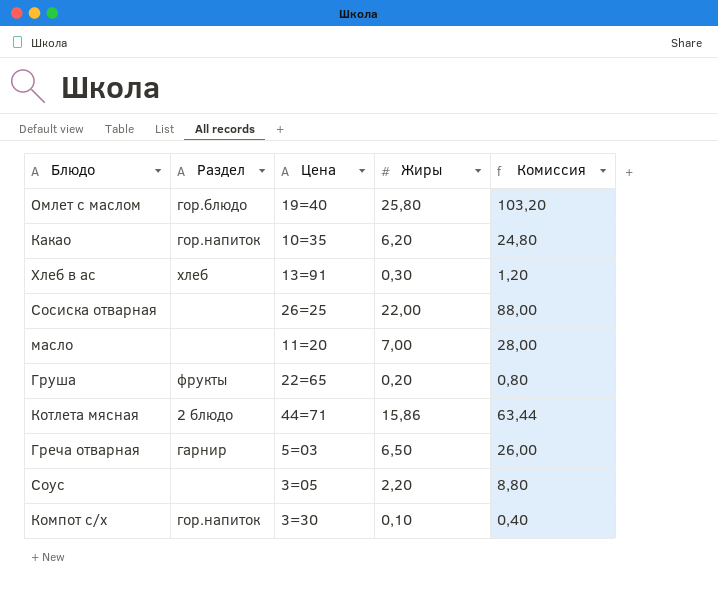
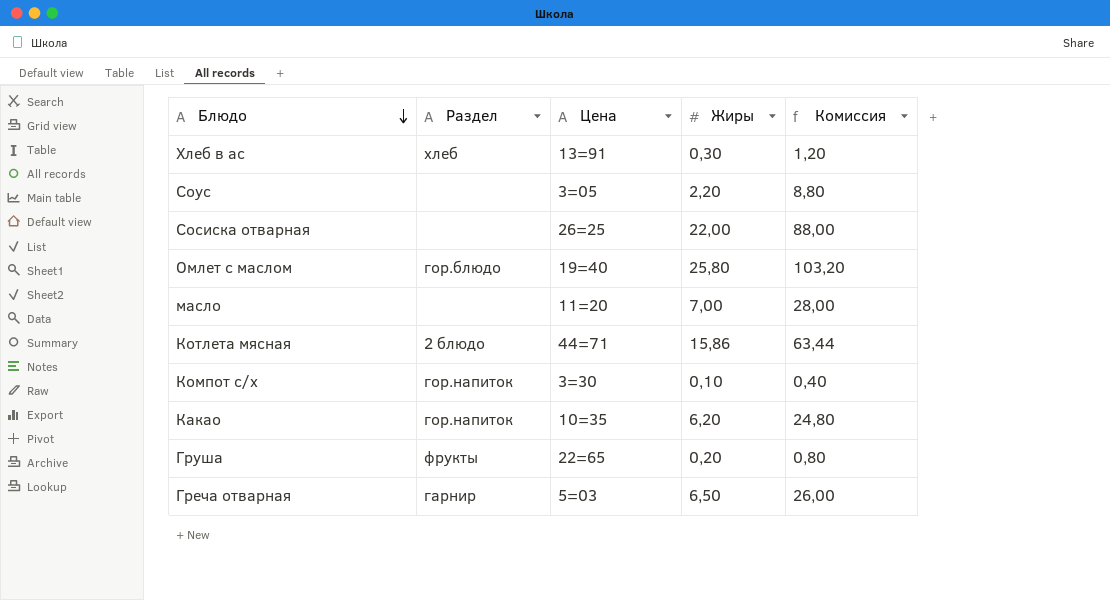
row order: none -> Блюдо descending

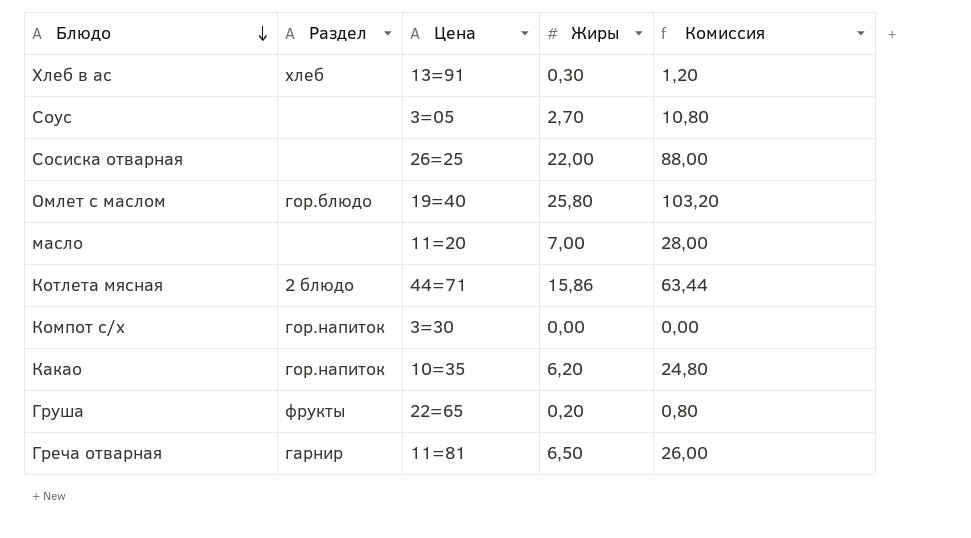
Соус | Жиры: 2,20 -> 2,70
Соус | Комиссия: 8,80 -> 10,80
Компот с/х | Жиры: 0,10 -> 0,00
Компот с/х | Комиссия: 0,40 -> 0,00
Греча отварная | Цена: 5=03 -> 11=81

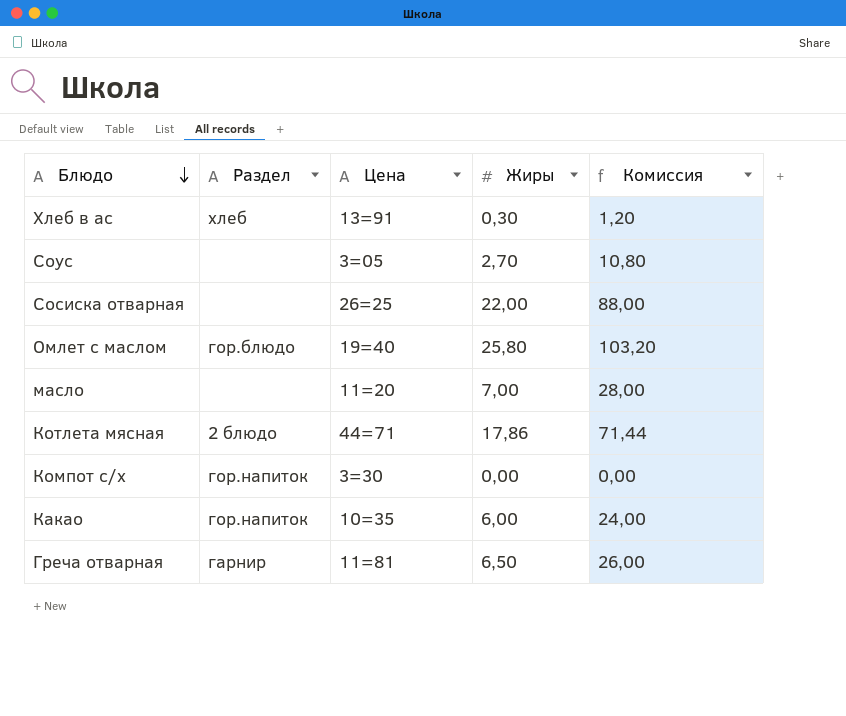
row Груша: фрукты | 22=65 | 0,20 | 0,80 -> none
Котлета мясная | Жиры: 15,86 -> 17,86
Котлета мясная | Комиссия: 63,44 -> 71,44
Какао | Жиры: 6,20 -> 6,00
Какао | Комиссия: 24,80 -> 24,00

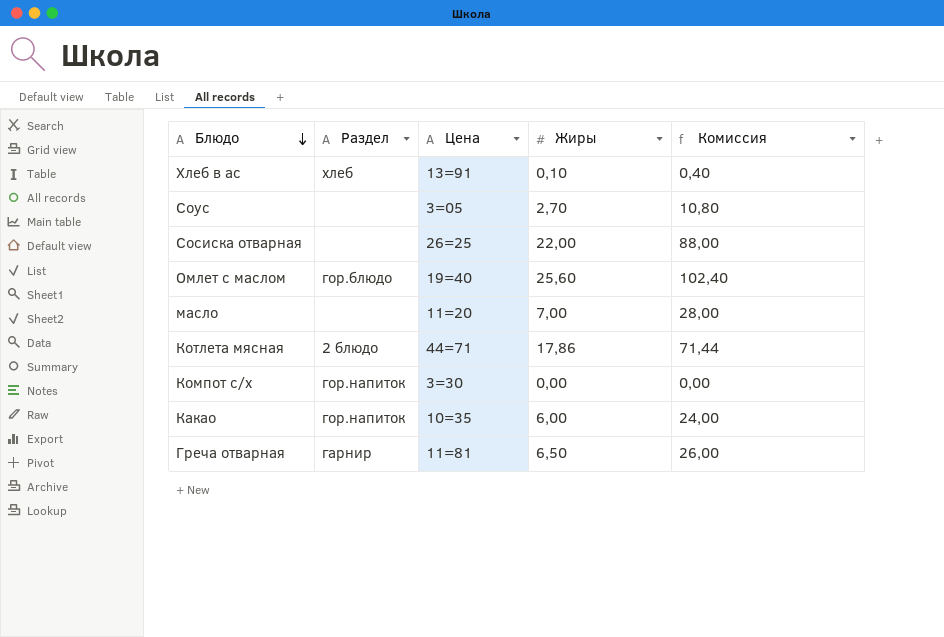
Хлеб в ас | Жиры: 0,30 -> 0,10
Хлеб в ас | Комиссия: 1,20 -> 0,40
Омлет с маслом | Жиры: 25,80 -> 25,60
Омлет с маслом | Комиссия: 103,20 -> 102,40

